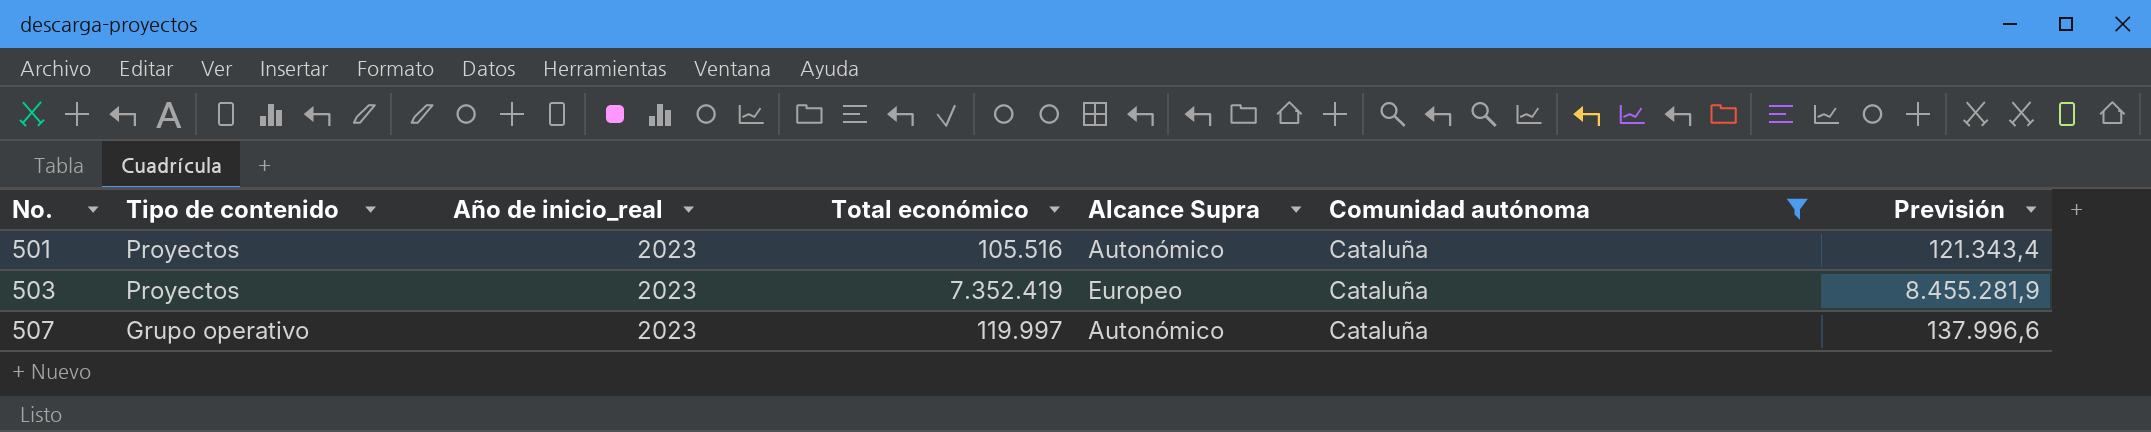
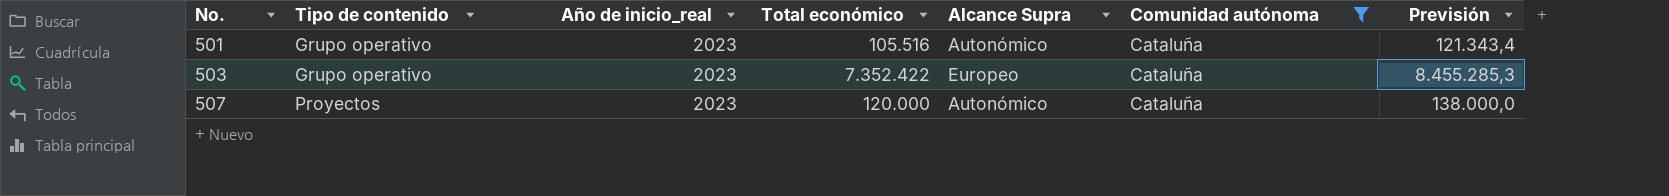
501 | Tipo de contenido: Proyectos -> Grupo operativo
503 | Tipo de contenido: Proyectos -> Grupo operativo
503 | Total económico: 7.352.419 -> 7.352.422
503 | Previsión: 8.455.281,9 -> 8.455.285,3
507 | Tipo de contenido: Grupo operativo -> Proyectos
507 | Total económico: 119.997 -> 120.000
507 | Previsión: 137.996,6 -> 138.000,0

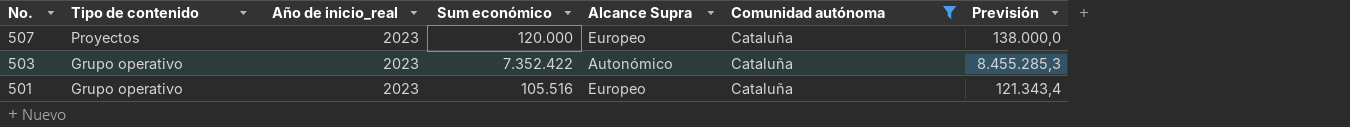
row order: No. ascending -> No. descending
column name: Total económico -> Sum económico
507 | Alcance Supra: Autonómico -> Europeo
503 | Alcance Supra: Europeo -> Autonómico
501 | Alcance Supra: Autonómico -> Europeo

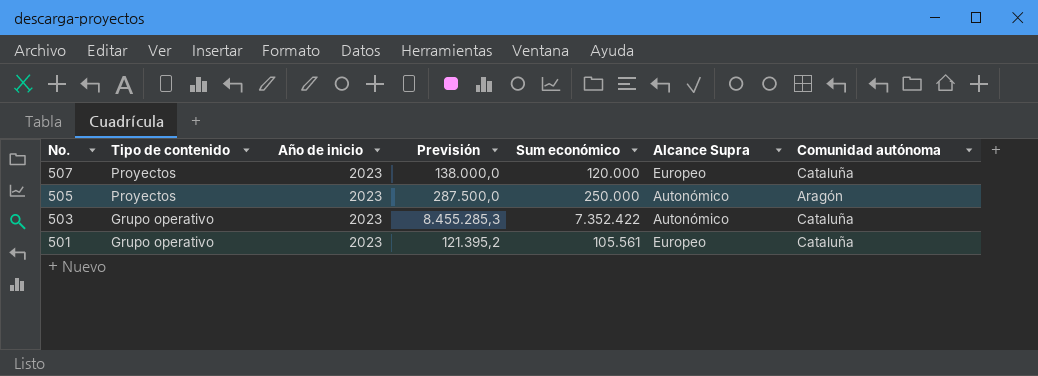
filter: Comunidad autónoma = Cataluña -> none
column name: Año de inicio_real -> Año de inicio
column Previsión | position: 7 -> 4
501 | Previsión: 121.343,4 -> 121.395,2
501 | Sum económico: 105.516 -> 105.561

